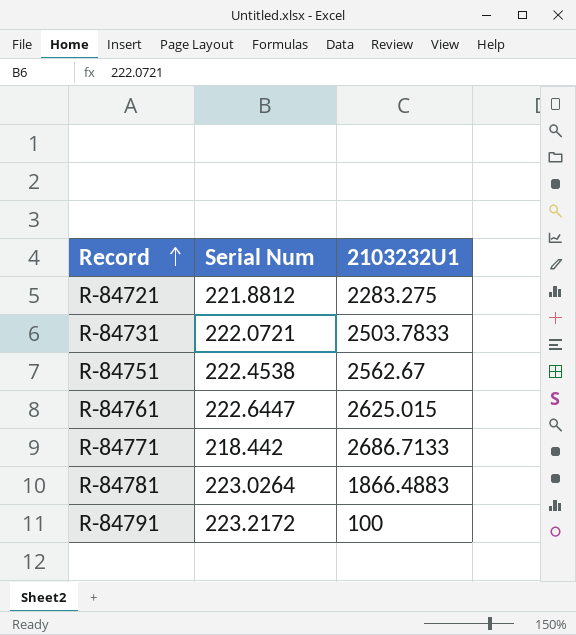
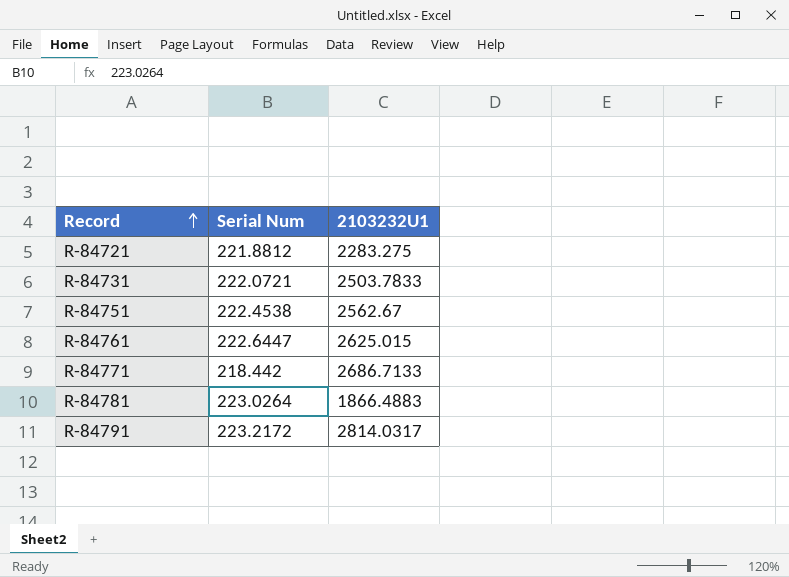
R-84791 | 2103232U1: 100 -> 2814.0317

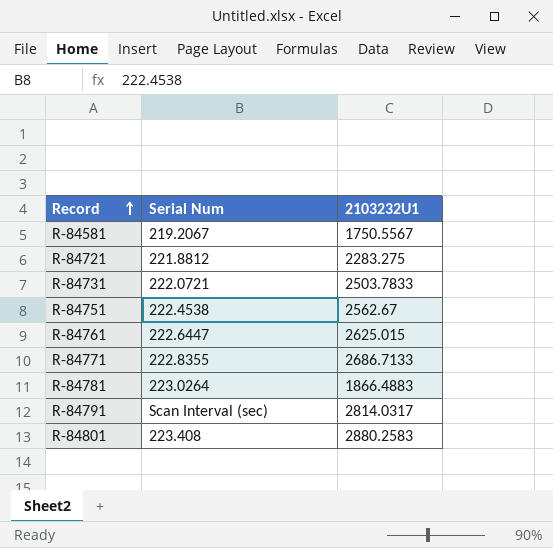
row R-84581: none -> 219.2067 | 1750.5567
R-84771 | Serial Num: 218.442 -> 222.8355
R-84791 | Serial Num: 223.2172 -> Scan Interval (sec)
row R-84801: none -> 223.408 | 2880.2583

